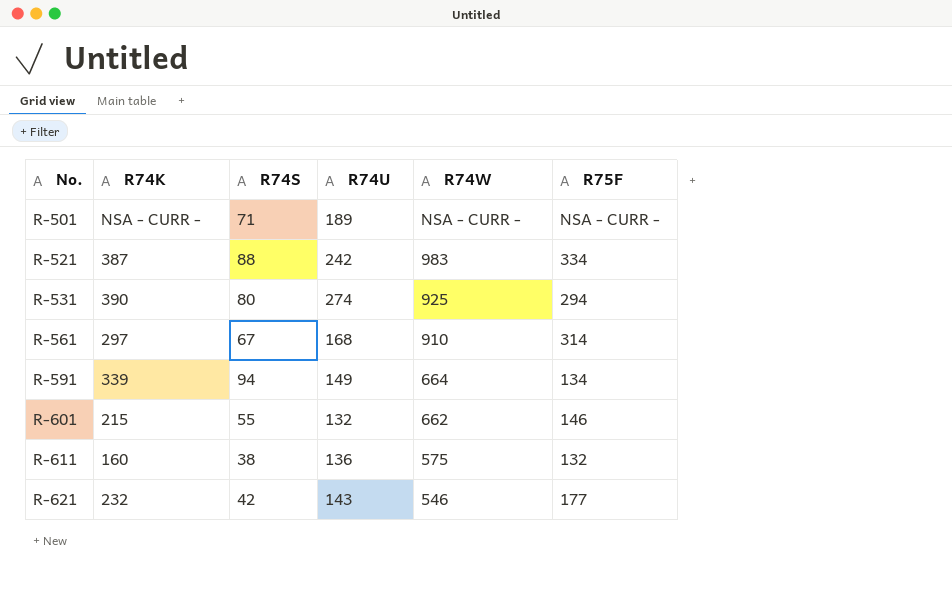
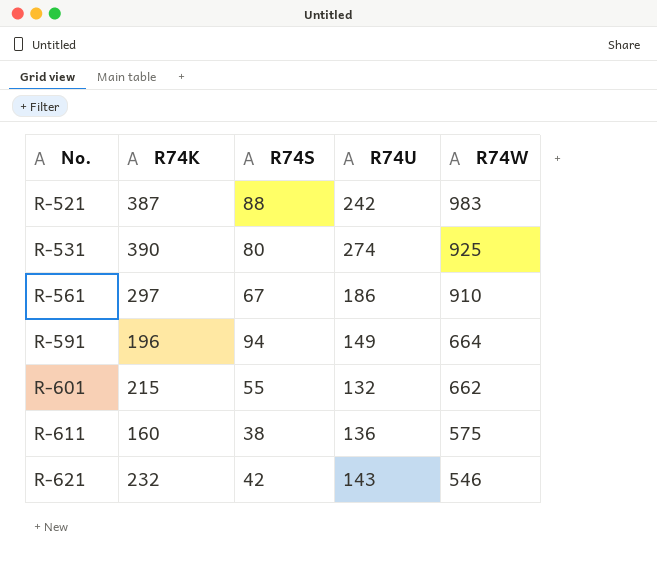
column R75F | position: 6 -> none
row R-501: NSA - CURR - | 71 | 189 | NSA - CURR - | NSA - CURR - -> none
R-561 | R74U: 168 -> 186
R-591 | R74K: 339 -> 196

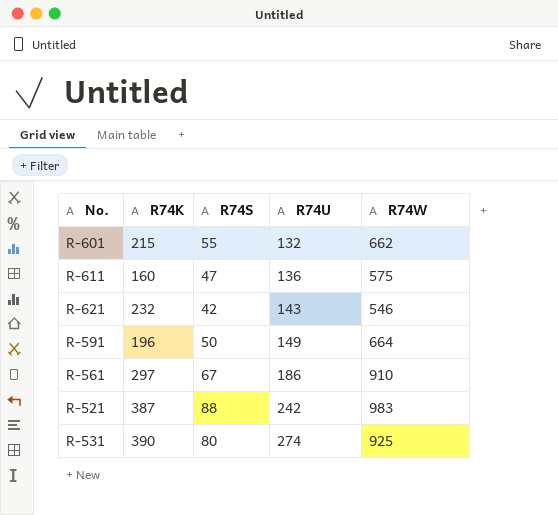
row order: No. ascending -> R74U ascending
R-611 | R74S: 38 -> 47
R-591 | R74S: 94 -> 50

